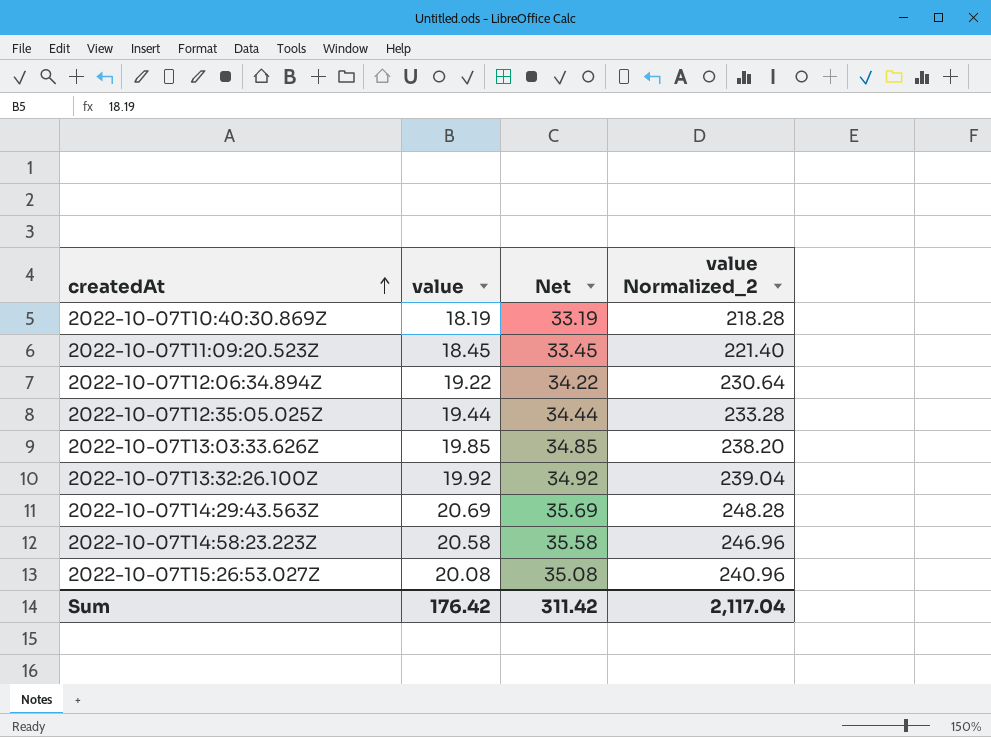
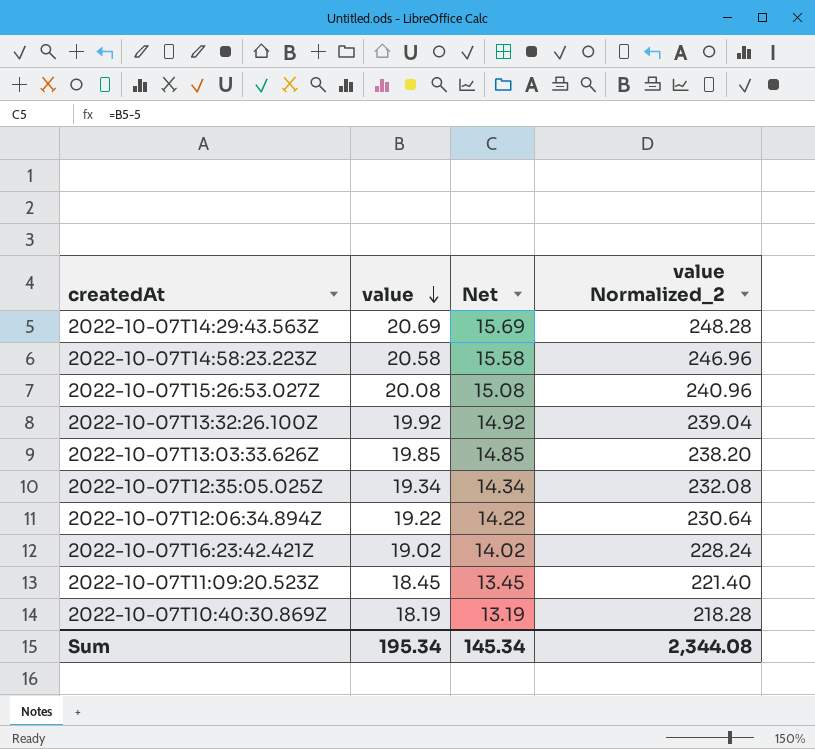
row order: createdAt ascending -> value descending
column Net | formula: [value] + 15 -> [value] - 5
2022-10-07T12:35:05.025Z | value: 19.44 -> 19.34
2022-10-07T12:35:05.025Z | value Normalized_2: 233.28 -> 232.08
row 2022-10-07T16:23:42.421Z: none -> 19.02 | 14.02 | 228.24
Sum | value: 176.42 -> 195.34
Sum | Net: 311.42 -> 145.34
Sum | value Normalized_2: 2,117.04 -> 2,344.08

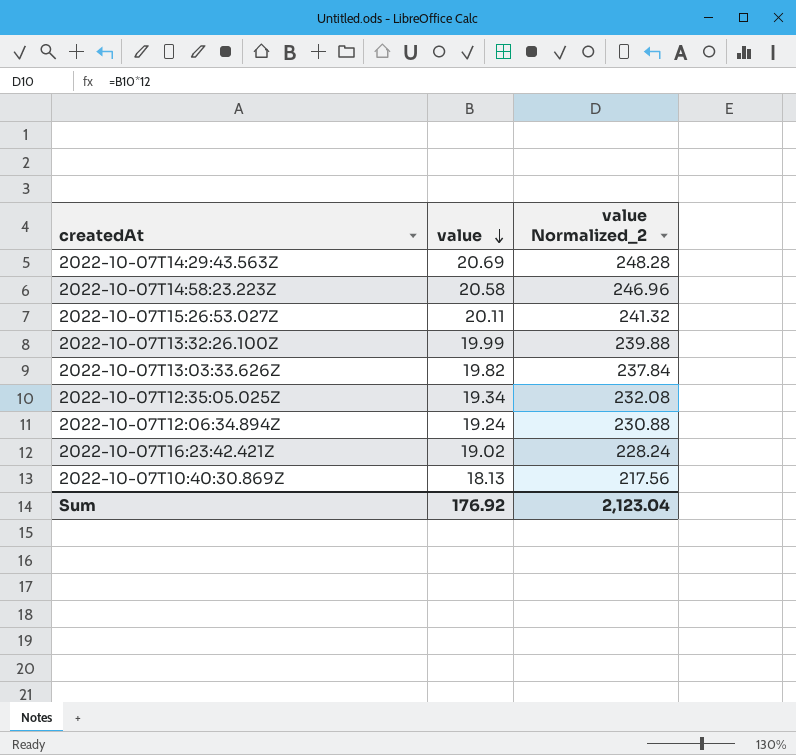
column Net | formula: [value] - 5 -> none
row 2022-10-07T11:09:20.523Z: 18.45 | 13.45 | 221.40 -> none
2022-10-07T15:26:53.027Z | value: 20.08 -> 20.11
2022-10-07T15:26:53.027Z | value Normalized_2: 240.96 -> 241.32
2022-10-07T13:32:26.100Z | value: 19.92 -> 19.99
2022-10-07T13:32:26.100Z | value Normalized_2: 239.04 -> 239.88
2022-10-07T13:03:33.626Z | value: 19.85 -> 19.82
2022-10-07T13:03:33.626Z | value Normalized_2: 238.20 -> 237.84
2022-10-07T12:06:34.894Z | value: 19.22 -> 19.24
2022-10-07T12:06:34.894Z | value Normalized_2: 230.64 -> 230.88
2022-10-07T10:40:30.869Z | value: 18.19 -> 18.13
2022-10-07T10:40:30.869Z | value Normalized_2: 218.28 -> 217.56
Sum | value: 195.34 -> 176.92
Sum | value Normalized_2: 2,344.08 -> 2,123.04

